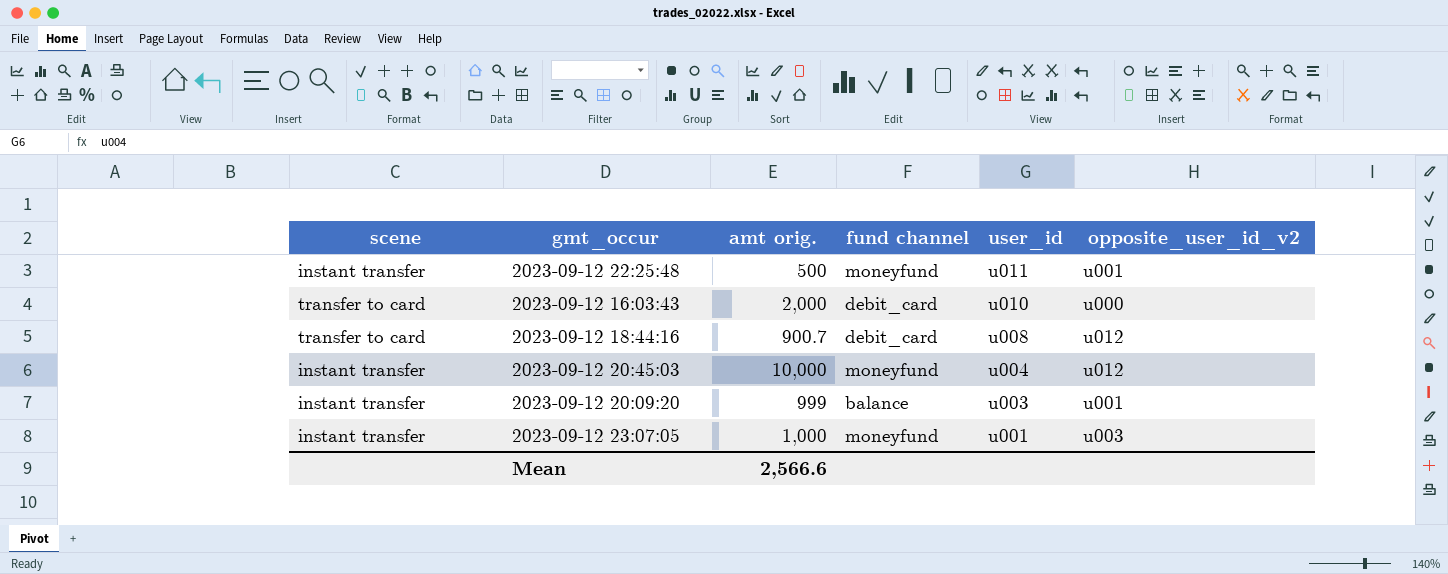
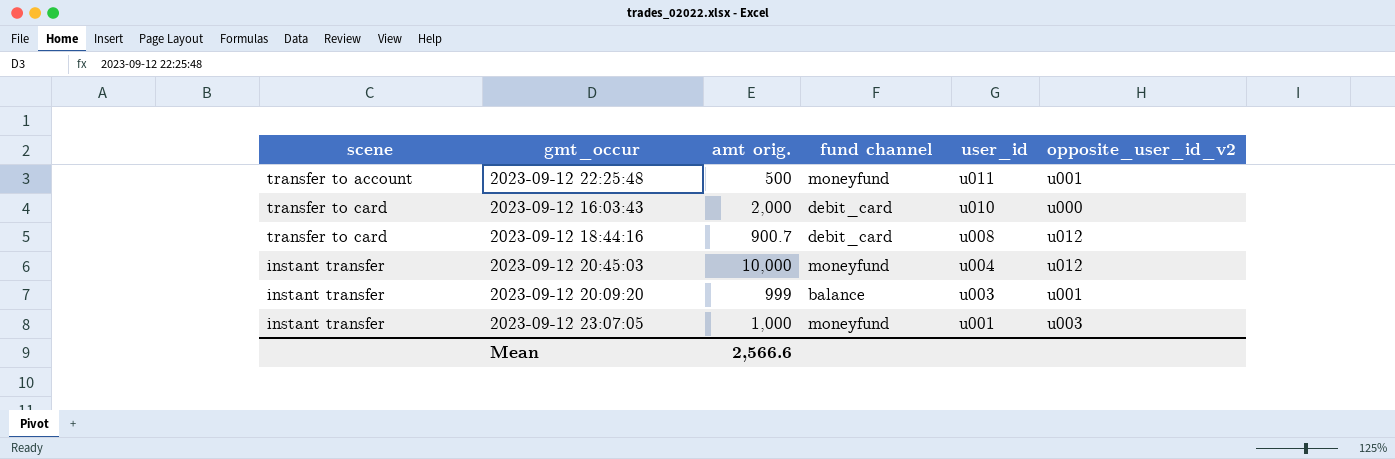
2023-09-12 22:25:48 | scene: instant transfer -> transfer to account

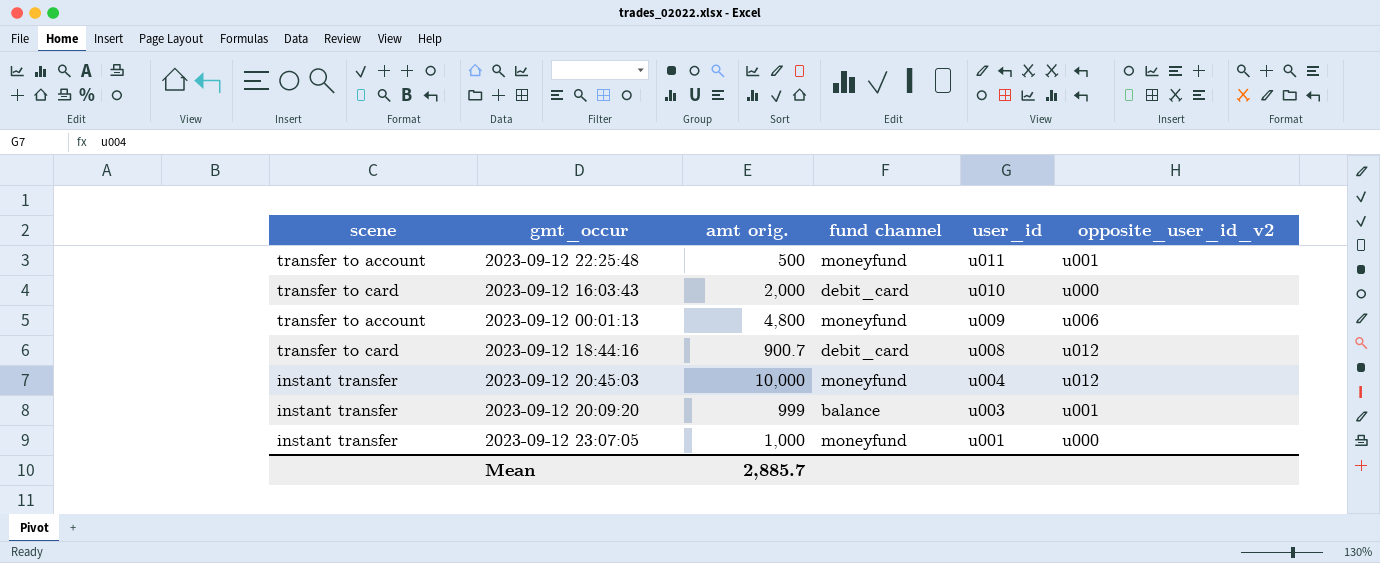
row 2023-09-12 00:01:13: none -> transfer to account | 4,800 | moneyfund | u009 | u006
2023-09-12 23:07:05 | opposite_user_id_v2: u003 -> u000
Mean | amt orig.: 2,566.6 -> 2,885.7

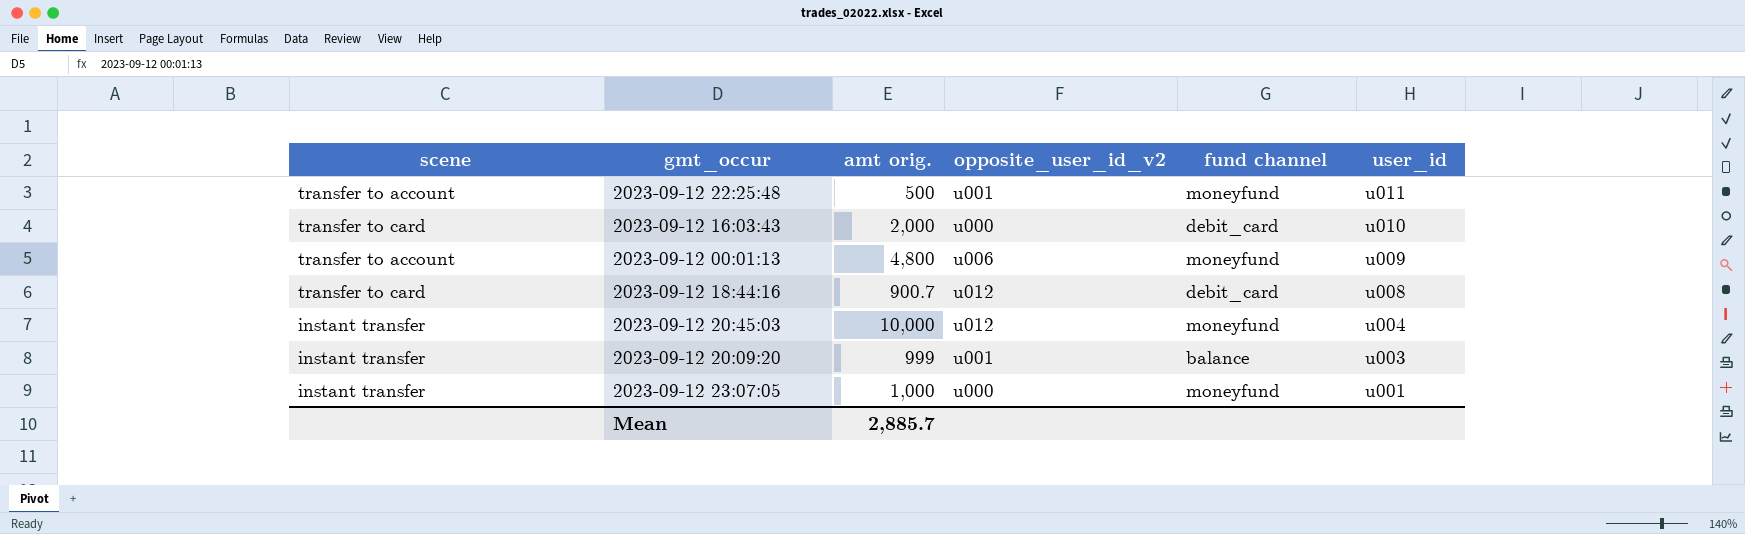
column opposite_user_id_v2 | position: 6 -> 4

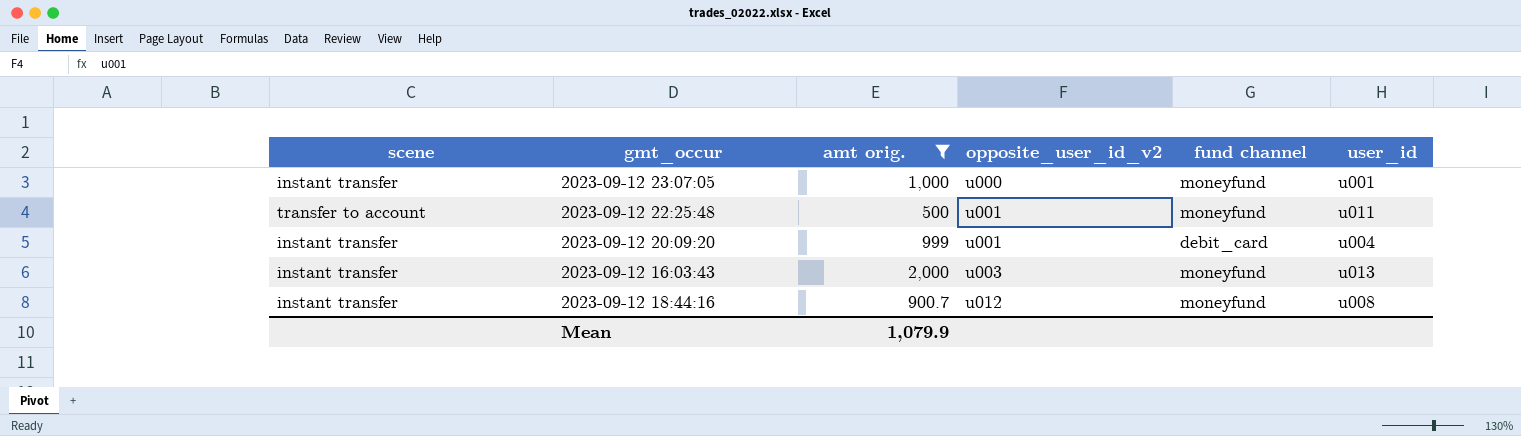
filter: none -> amt orig. <= 2,000
row order: user_id descending -> opposite_user_id_v2 ascending
2023-09-12 20:09:20 | fund channel: balance -> debit_card
2023-09-12 20:09:20 | user_id: u003 -> u004
2023-09-12 16:03:43 | scene: transfer to card -> instant transfer
2023-09-12 16:03:43 | opposite_user_id_v2: u000 -> u003
2023-09-12 16:03:43 | fund channel: debit_card -> moneyfund
2023-09-12 16:03:43 | user_id: u010 -> u013
2023-09-12 18:44:16 | scene: transfer to card -> instant transfer
2023-09-12 18:44:16 | fund channel: debit_card -> moneyfund
Mean | amt orig.: 2,885.7 -> 1,079.9

